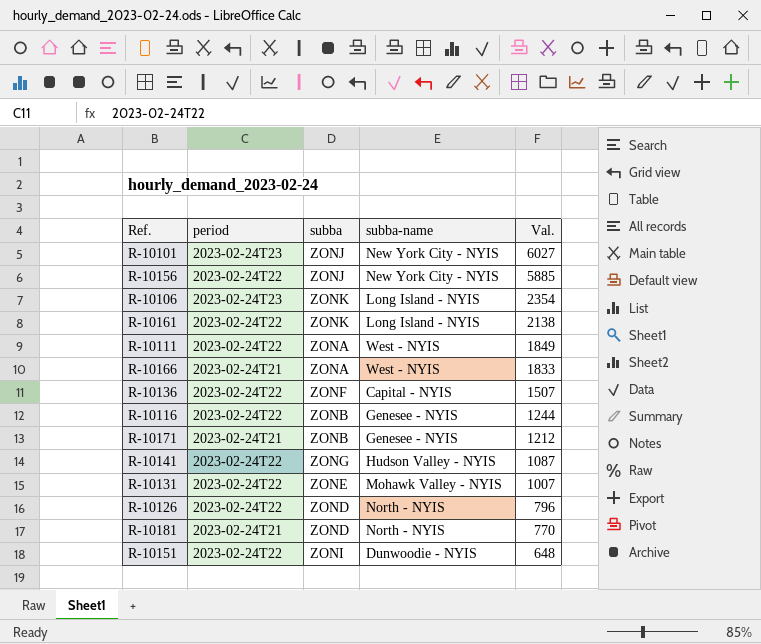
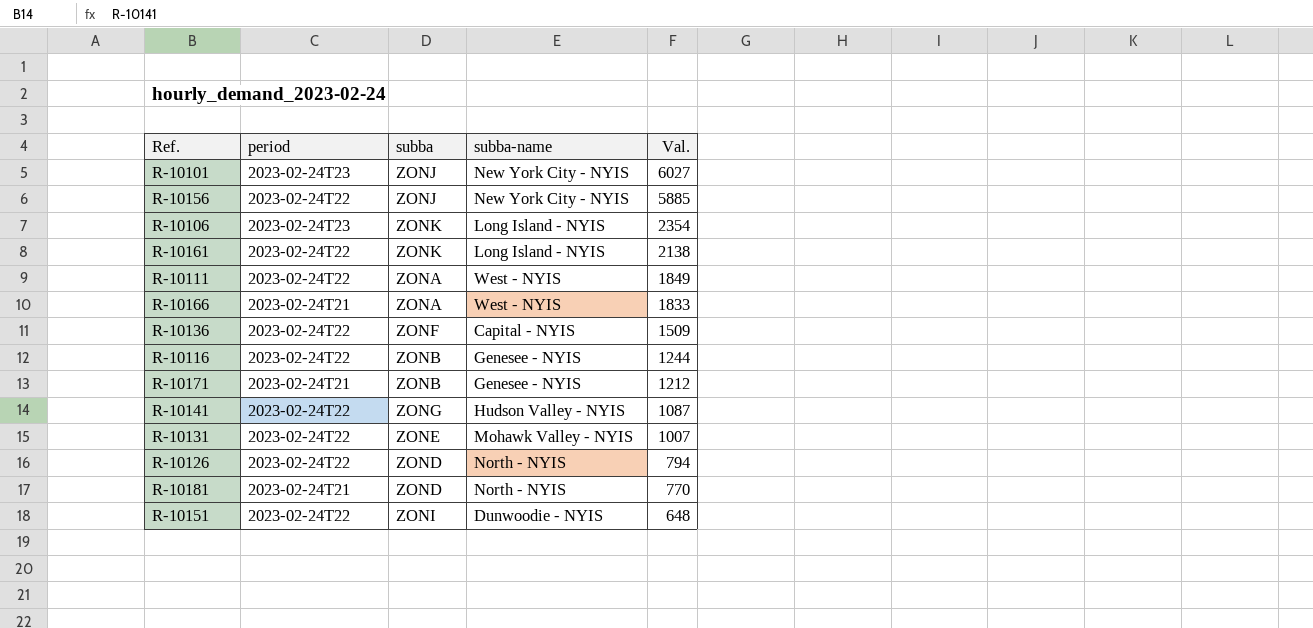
R-10136 | Val.: 1507 -> 1509
R-10126 | Val.: 796 -> 794

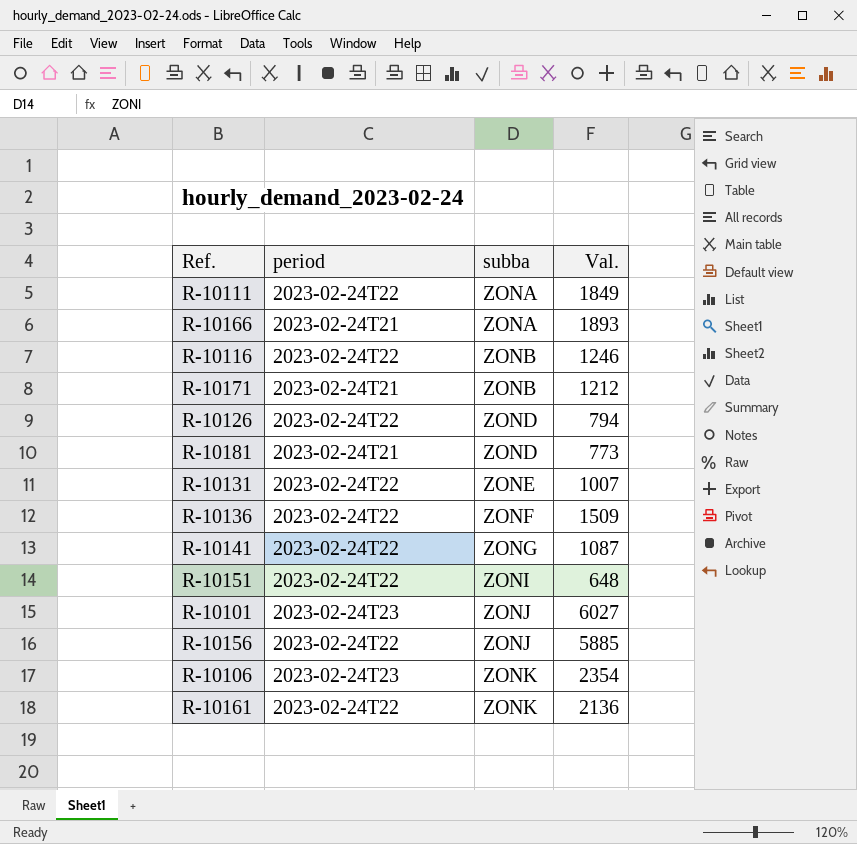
row order: Val. descending -> subba ascending
column subba-name | position: 4 -> none
R-10166 | Val.: 1833 -> 1893
R-10116 | Val.: 1244 -> 1246
R-10181 | Val.: 770 -> 773
R-10161 | Val.: 2138 -> 2136

